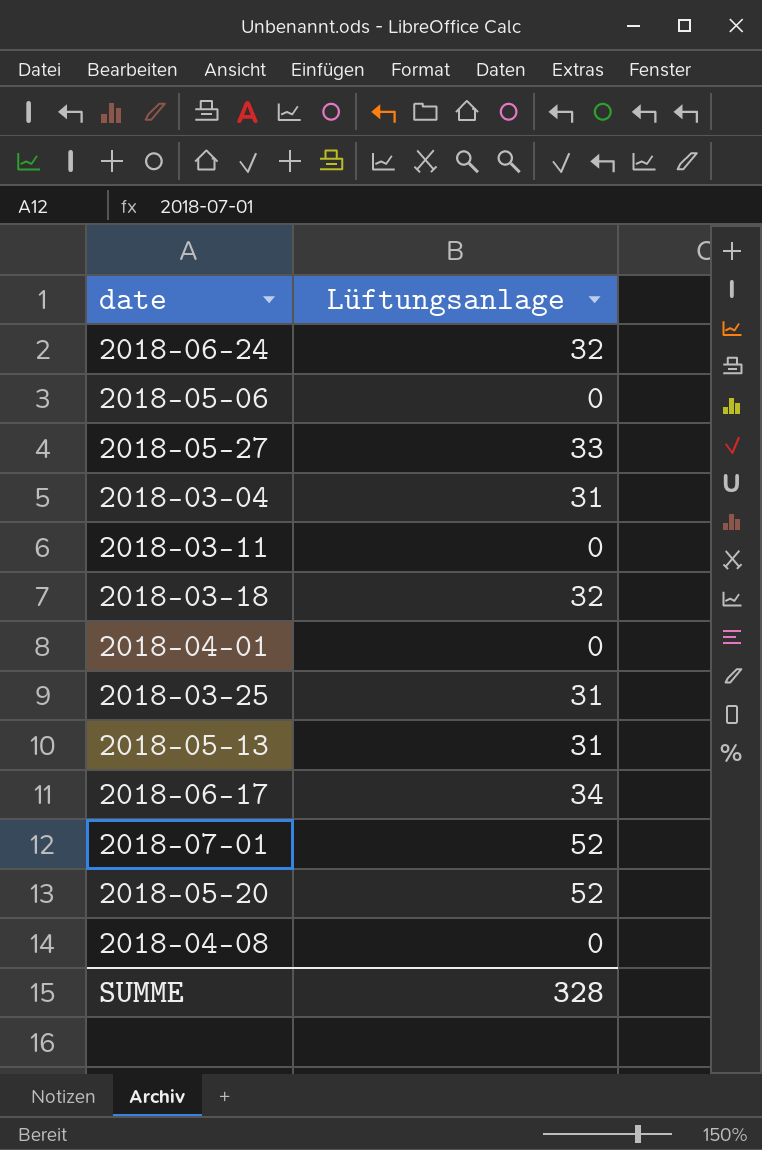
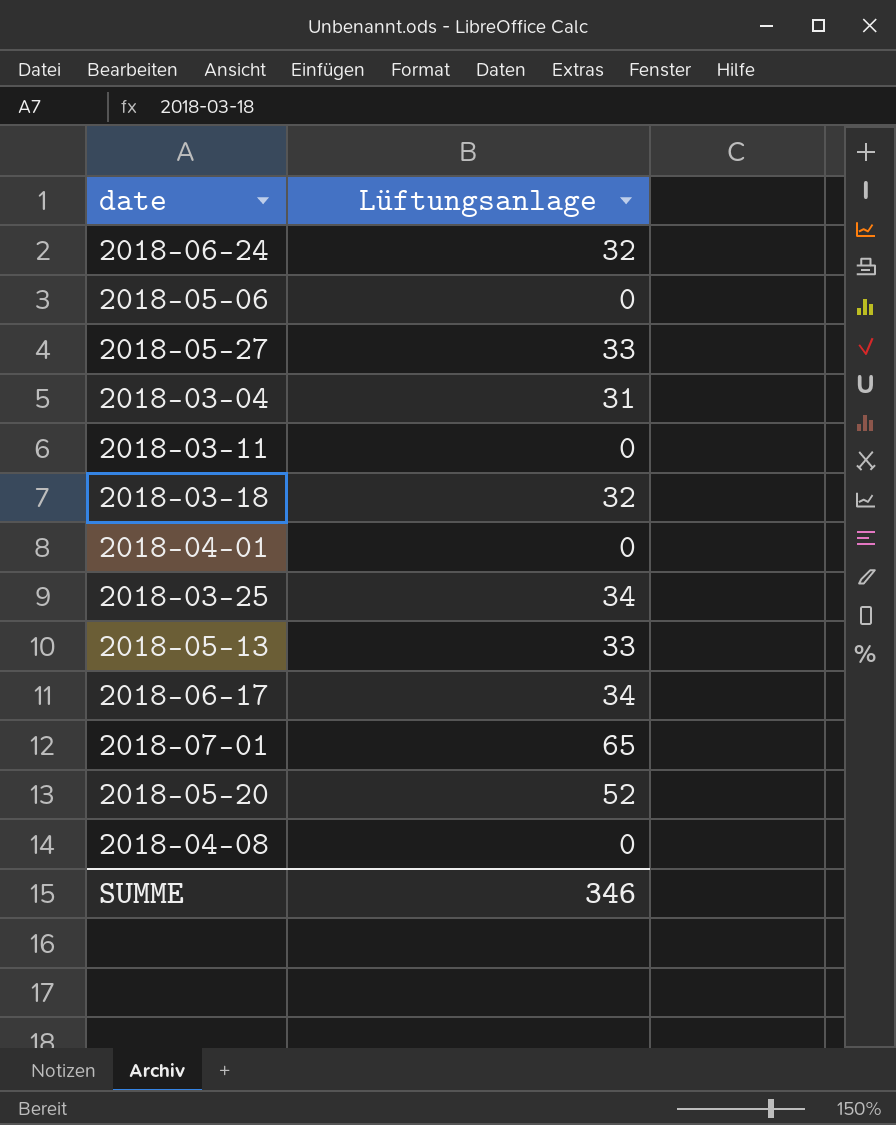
2018-03-25 | Lüftungsanlage: 31 -> 34
2018-05-13 | Lüftungsanlage: 31 -> 33
2018-07-01 | Lüftungsanlage: 52 -> 65
SUMME | Lüftungsanlage: 328 -> 346

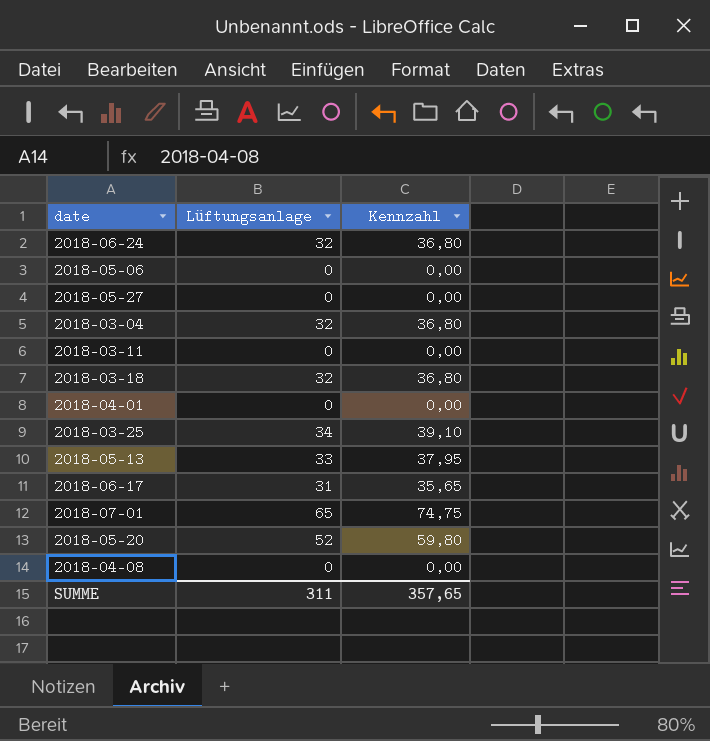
column Kennzahl | formula: none -> [Lüftungsanlage] * 1,15
2018-05-27 | Lüftungsanlage: 33 -> 0
2018-03-04 | Lüftungsanlage: 31 -> 32
2018-06-17 | Lüftungsanlage: 34 -> 31
SUMME | Lüftungsanlage: 346 -> 311

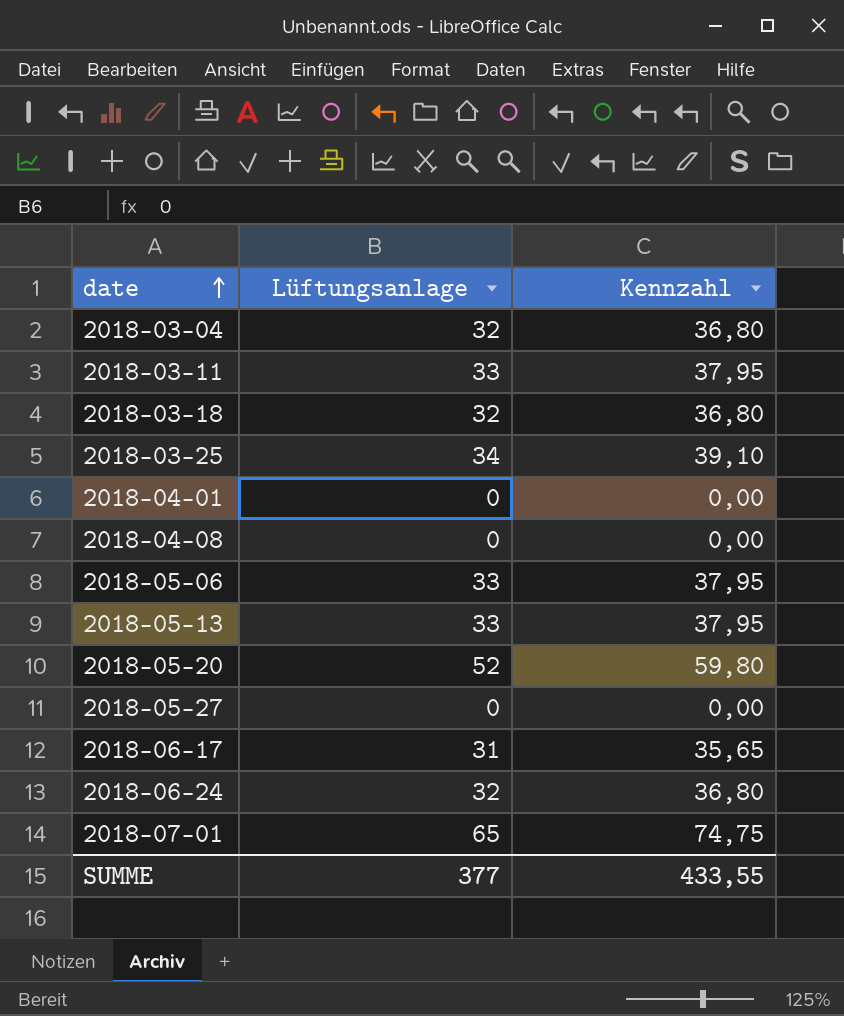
row order: none -> date ascending
2018-03-11 | Lüftungsanlage: 0 -> 33
2018-03-11 | Kennzahl: 0,00 -> 37,95
2018-05-06 | Lüftungsanlage: 0 -> 33
2018-05-06 | Kennzahl: 0,00 -> 37,95
SUMME | Lüftungsanlage: 311 -> 377
SUMME | Kennzahl: 357,65 -> 433,55

